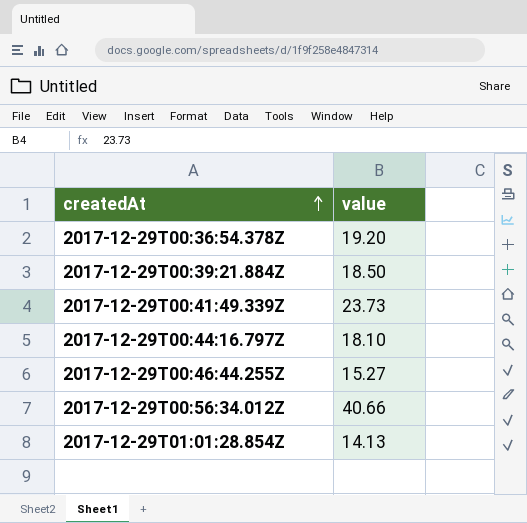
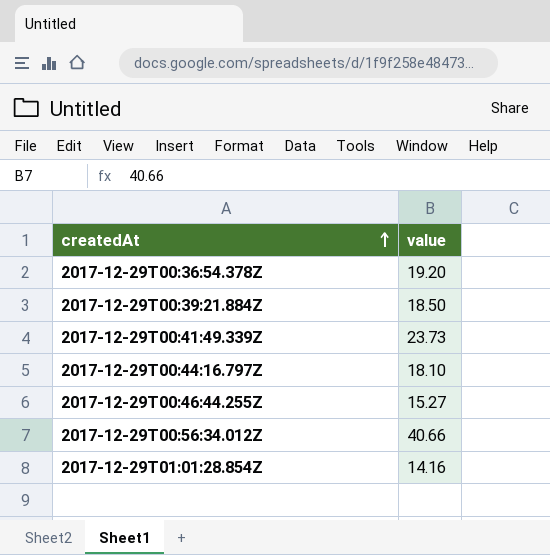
2017-12-29T01:01:28.854Z | value: 14.13 -> 14.16

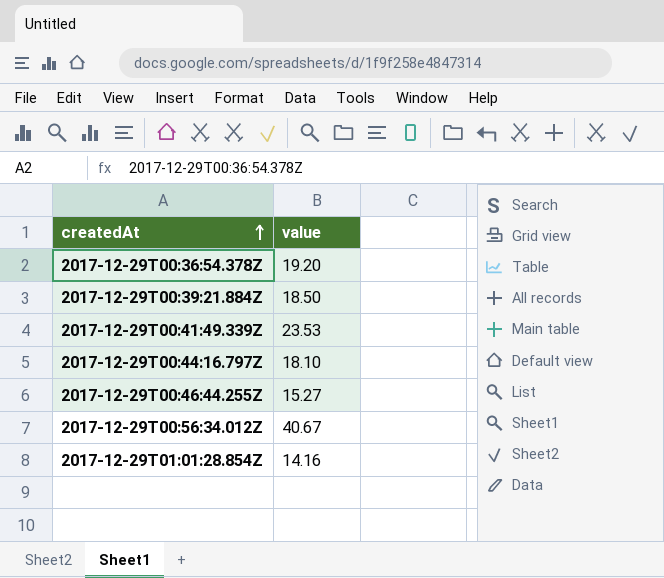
2017-12-29T00:41:49.339Z | value: 23.73 -> 23.53
2017-12-29T00:56:34.012Z | value: 40.66 -> 40.67

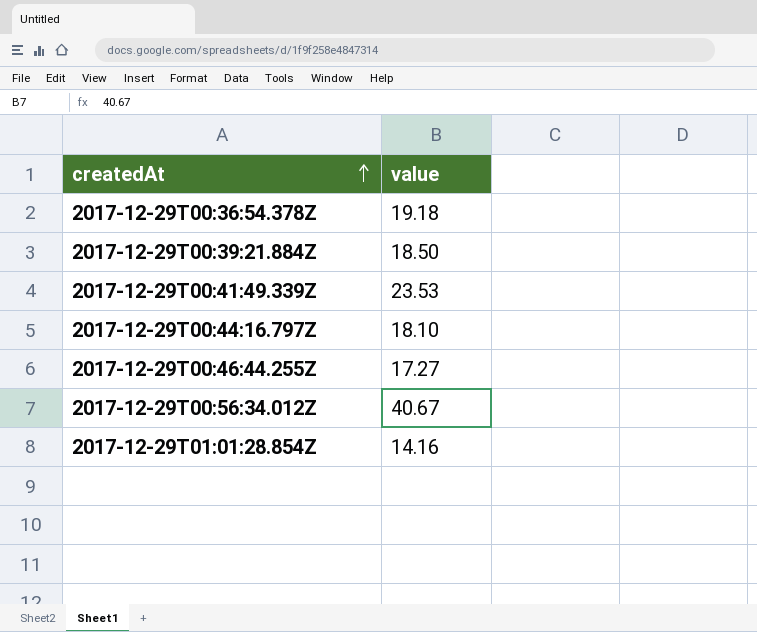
2017-12-29T00:36:54.378Z | value: 19.20 -> 19.18
2017-12-29T00:46:44.255Z | value: 15.27 -> 17.27

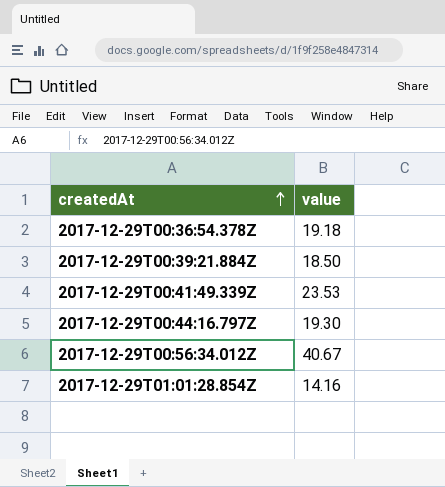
row 2017-12-29T00:46:44.255Z: 17.27 -> none
2017-12-29T00:44:16.797Z | value: 18.10 -> 19.30

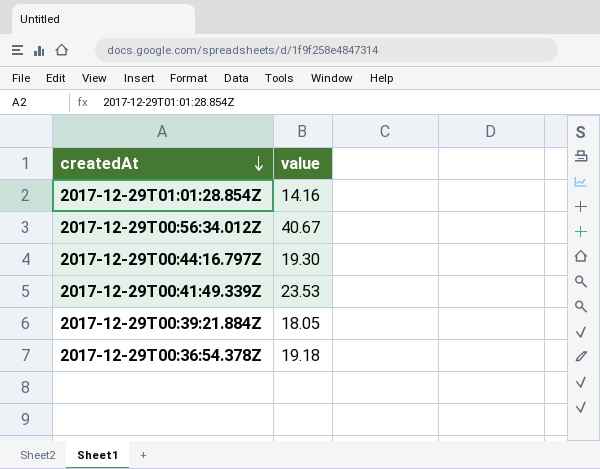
row order: createdAt ascending -> createdAt descending
2017-12-29T00:39:21.884Z | value: 18.50 -> 18.05

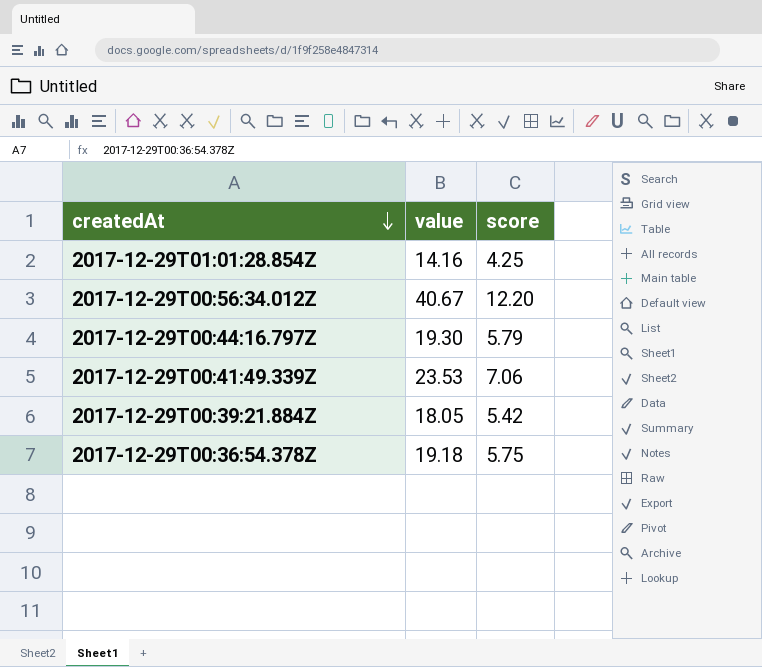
column score | formula: none -> [value] * 0.3

